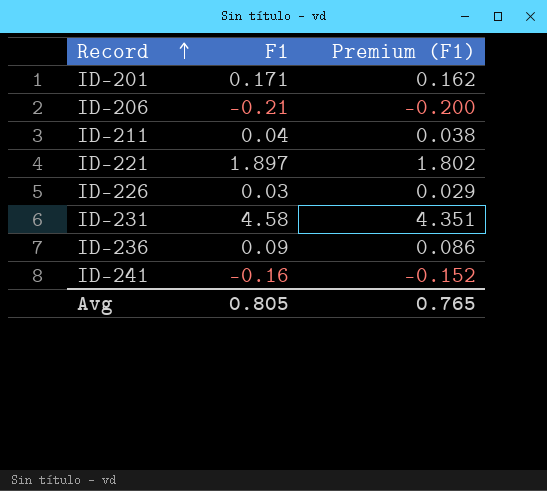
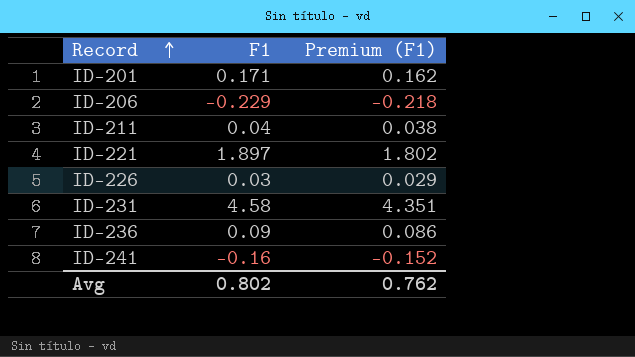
ID-206 | F1: -0.21 -> -0.229
ID-206 | Premium (F1): -0.200 -> -0.218
Avg | F1: 0.805 -> 0.802
Avg | Premium (F1): 0.765 -> 0.762

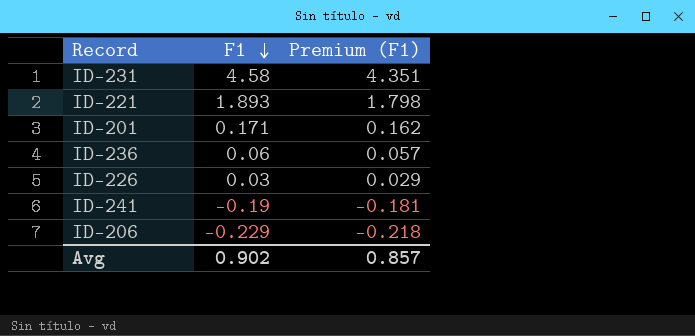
row order: Record ascending -> F1 descending
row ID-211: 0.04 | 0.038 -> none
ID-221 | F1: 1.897 -> 1.893
ID-221 | Premium (F1): 1.802 -> 1.798
ID-236 | F1: 0.09 -> 0.06
ID-236 | Premium (F1): 0.086 -> 0.057
ID-241 | F1: -0.16 -> -0.19
ID-241 | Premium (F1): -0.152 -> -0.181
Avg | F1: 0.802 -> 0.902
Avg | Premium (F1): 0.762 -> 0.857

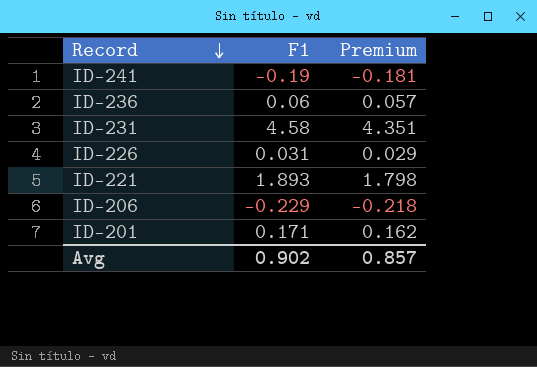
row order: F1 descending -> Record descending
column name: Premium (F1) -> Premium
ID-226 | F1: 0.03 -> 0.031

